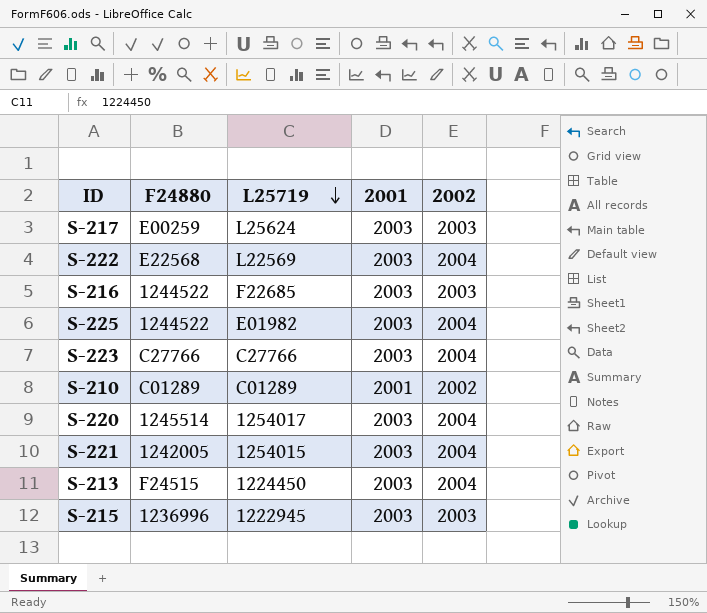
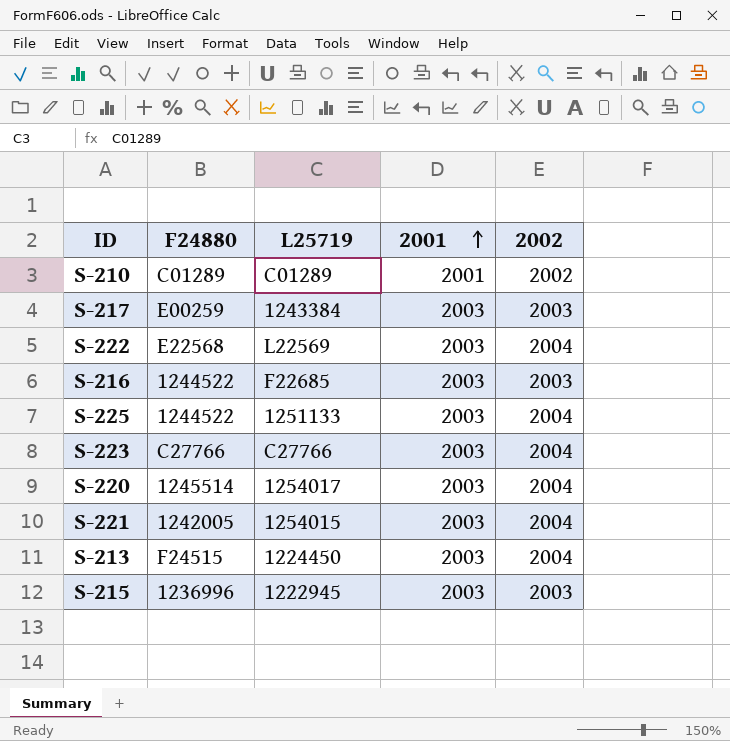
row order: L25719 descending -> 2001 ascending
S-217 | L25719: L25624 -> 1243384
S-225 | L25719: E01982 -> 1251133

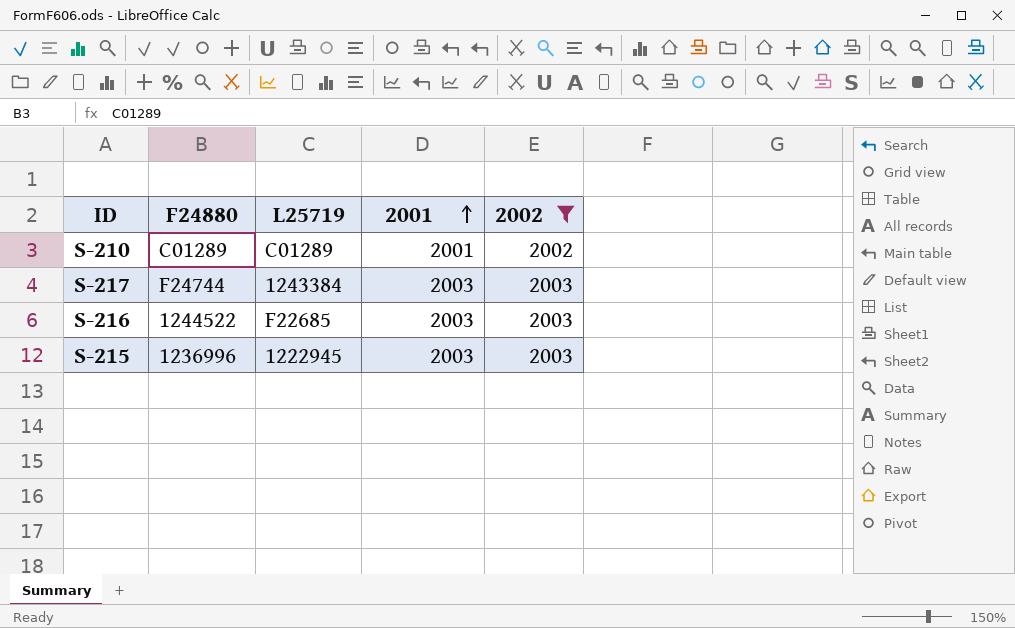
filter: none -> 2002 != 2004
S-217 | F24880: E00259 -> F24744

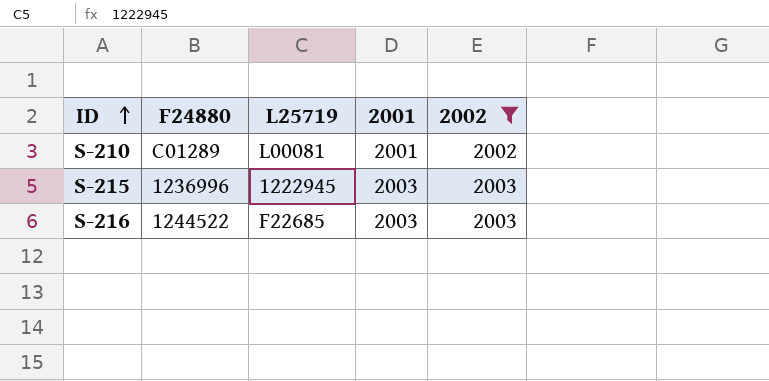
row order: 2001 ascending -> ID ascending
row S-217: F24744 | 1243384 | 2003 | 2003 -> none
S-210 | L25719: C01289 -> L00081

